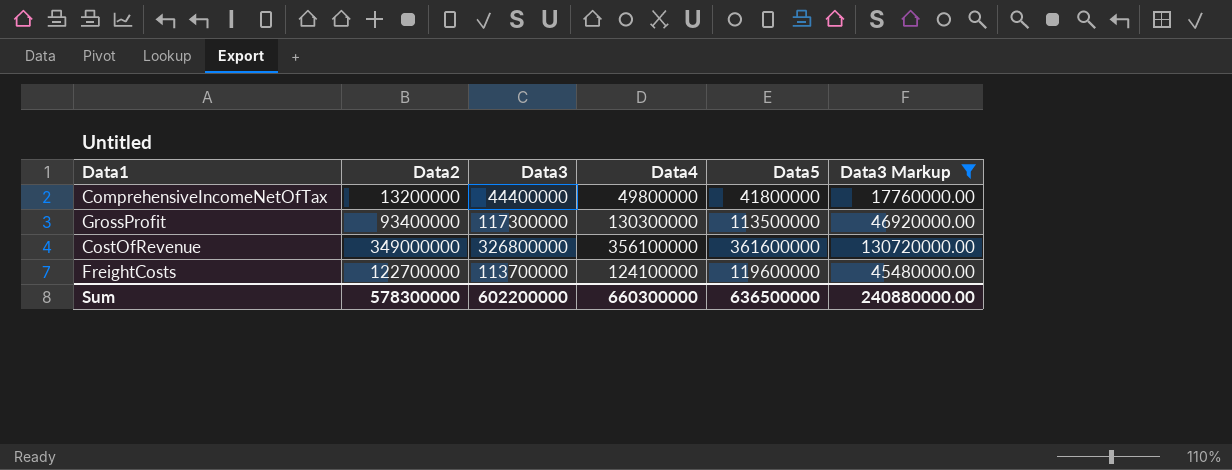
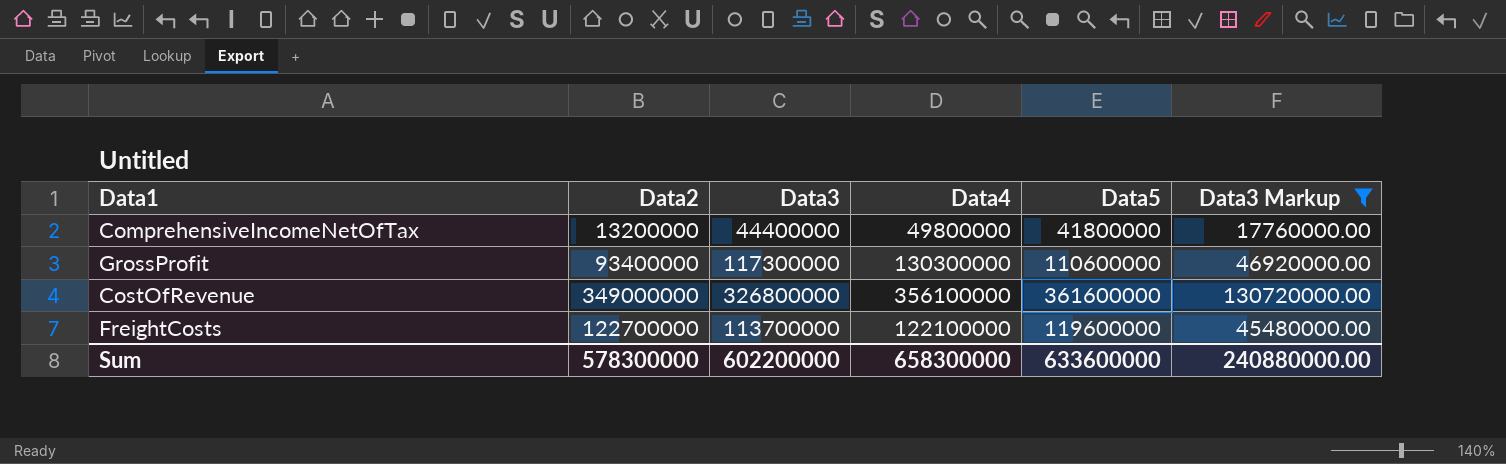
GrossProfit | Data5: 113500000 -> 110600000
FreightCosts | Data4: 124100000 -> 122100000
Sum | Data4: 660300000 -> 658300000
Sum | Data5: 636500000 -> 633600000

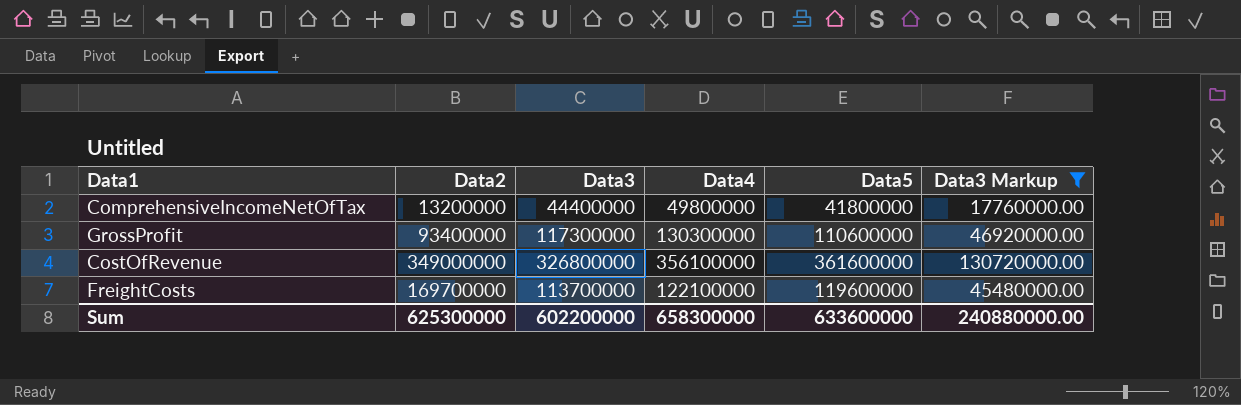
FreightCosts | Data2: 122700000 -> 169700000
Sum | Data2: 578300000 -> 625300000

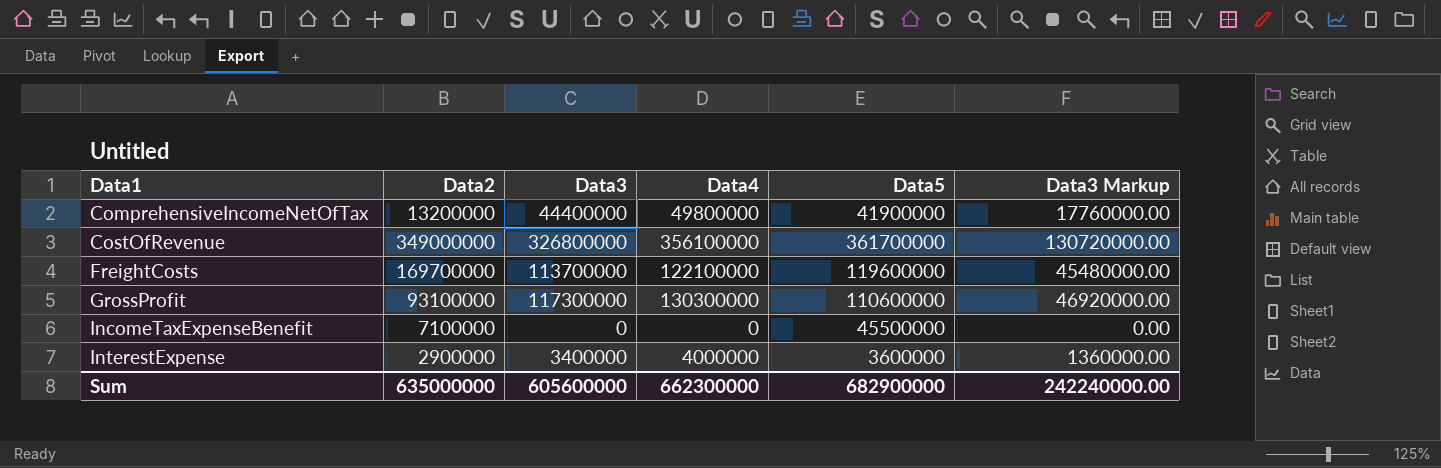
filter: Data3 Markup >= 17760000.00 -> none
row order: none -> Data1 ascending
ComprehensiveIncomeNetOfTax | Data5: 41800000 -> 41900000
CostOfRevenue | Data5: 361600000 -> 361700000
GrossProfit | Data2: 93400000 -> 93100000
Sum | Data2: 625300000 -> 635000000
Sum | Data3: 602200000 -> 605600000
Sum | Data4: 658300000 -> 662300000
Sum | Data5: 633600000 -> 682900000
Sum | Data3 Markup: 240880000.00 -> 242240000.00

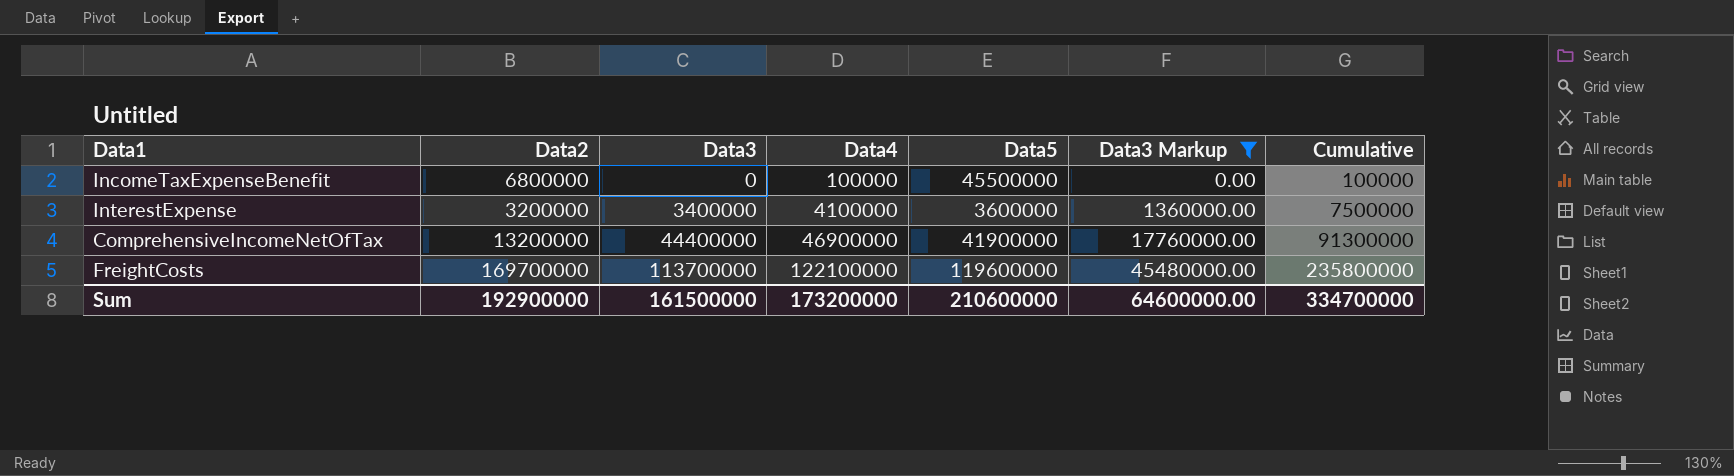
filter: none -> Data3 Markup <= 45480000.00
row order: Data1 ascending -> Data3 ascending
column Cumulative | formula: none -> [Data3] + [Data4]
IncomeTaxExpenseBenefit | Data2: 7100000 -> 6800000
IncomeTaxExpenseBenefit | Data4: 0 -> 100000
InterestExpense | Data2: 2900000 -> 3200000
InterestExpense | Data4: 4000000 -> 4100000
ComprehensiveIncomeNetOfTax | Data4: 49800000 -> 46900000
Sum | Data2: 635000000 -> 192900000
Sum | Data3: 605600000 -> 161500000
Sum | Data4: 662300000 -> 173200000
Sum | Data5: 682900000 -> 210600000
Sum | Data3 Markup: 242240000.00 -> 64600000.00

